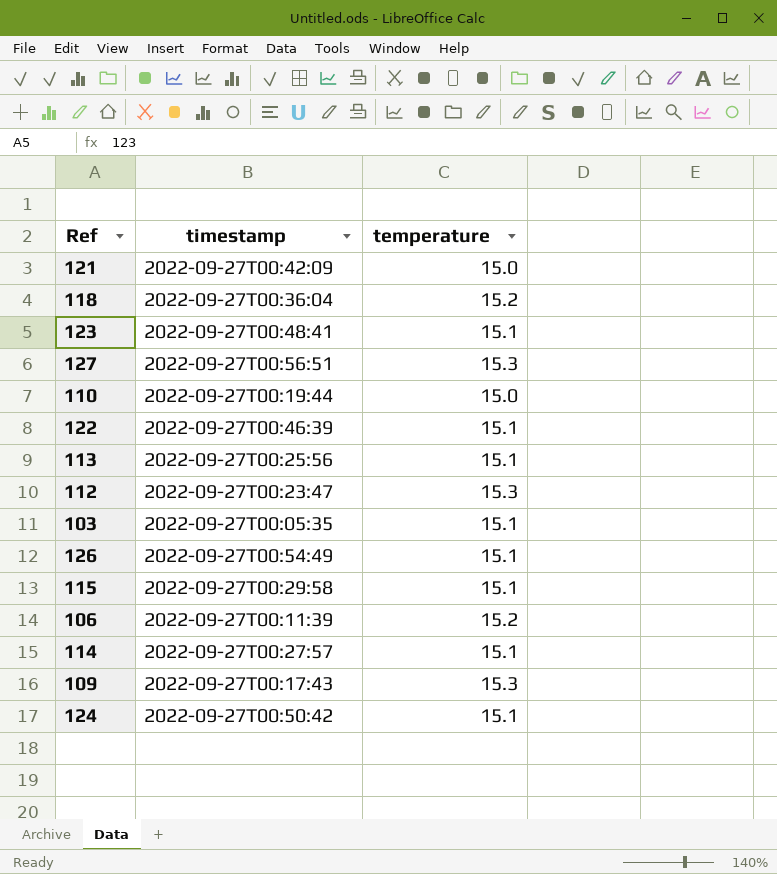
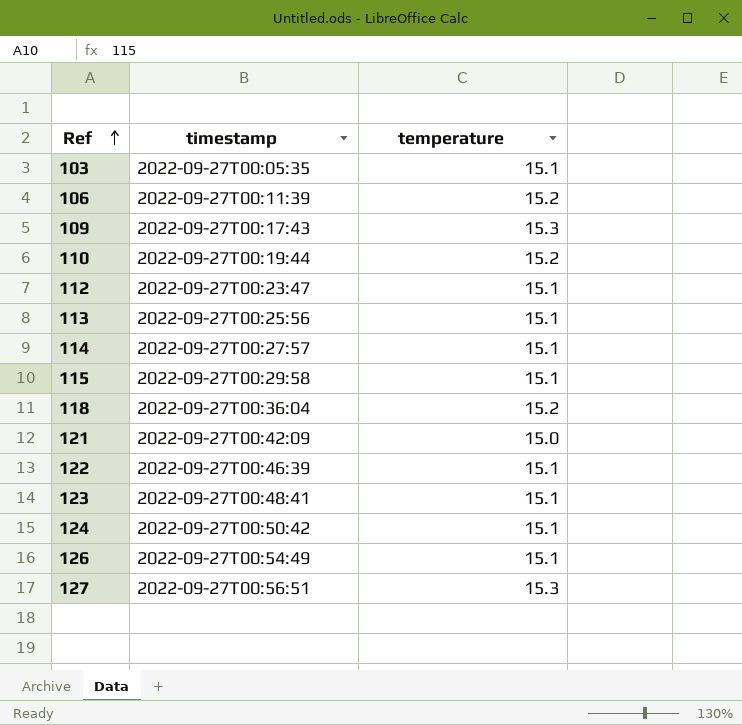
row order: none -> Ref ascending
110 | temperature: 15.0 -> 15.2
112 | temperature: 15.3 -> 15.1

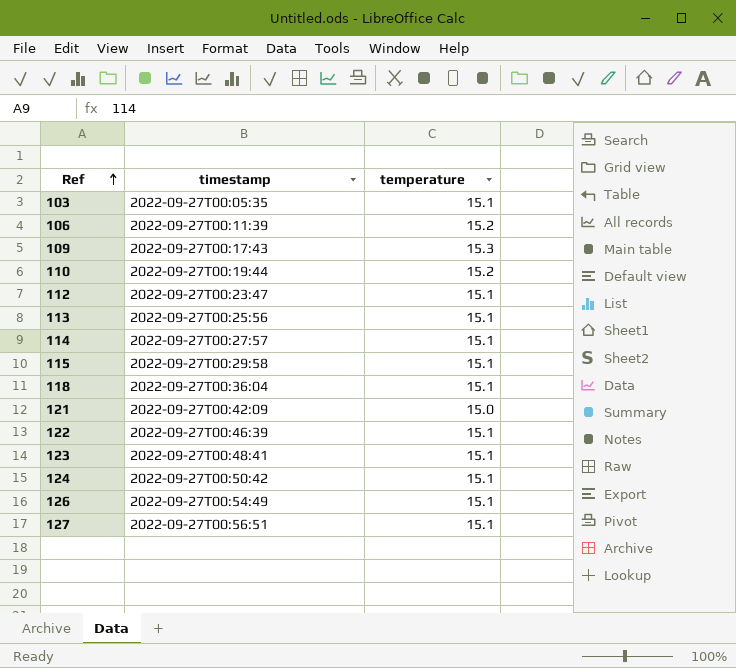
118 | temperature: 15.2 -> 15.1
127 | temperature: 15.3 -> 15.1

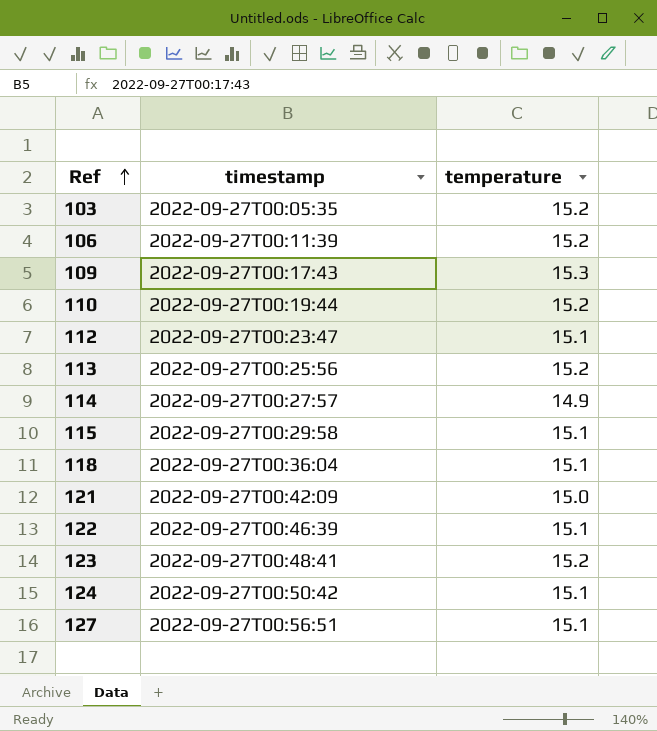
row 126: 2022-09-27T00:54:49 | 15.1 -> none
103 | temperature: 15.1 -> 15.2
113 | temperature: 15.1 -> 15.2
114 | temperature: 15.1 -> 14.9
123 | temperature: 15.1 -> 15.2

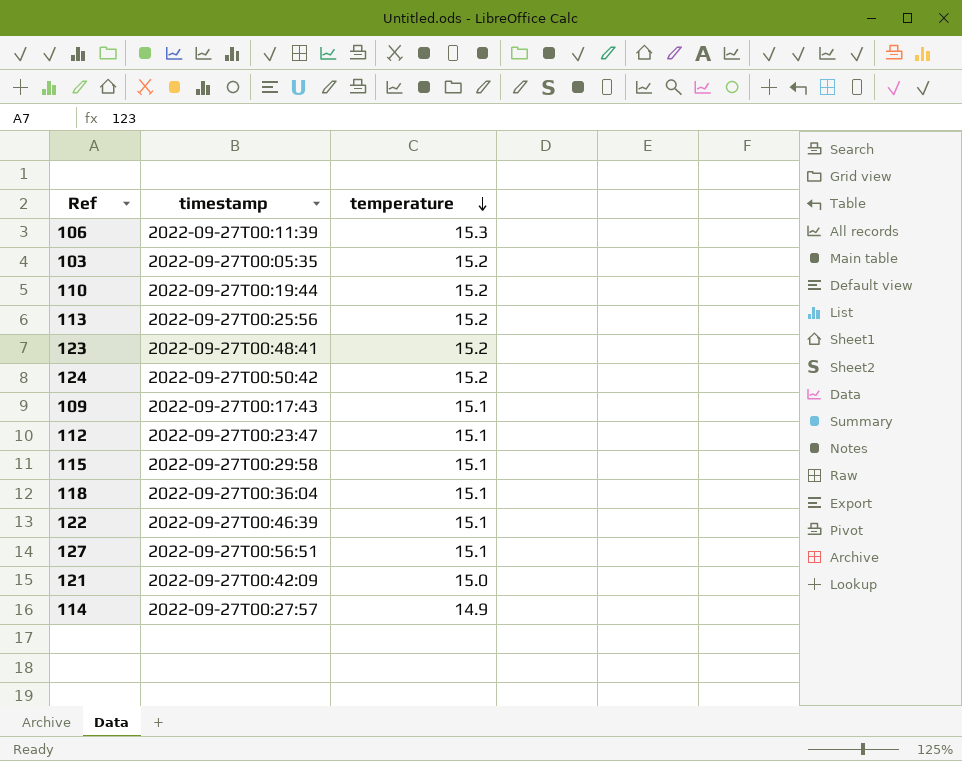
row order: Ref ascending -> temperature descending
106 | temperature: 15.2 -> 15.3
124 | temperature: 15.1 -> 15.2
109 | temperature: 15.3 -> 15.1

